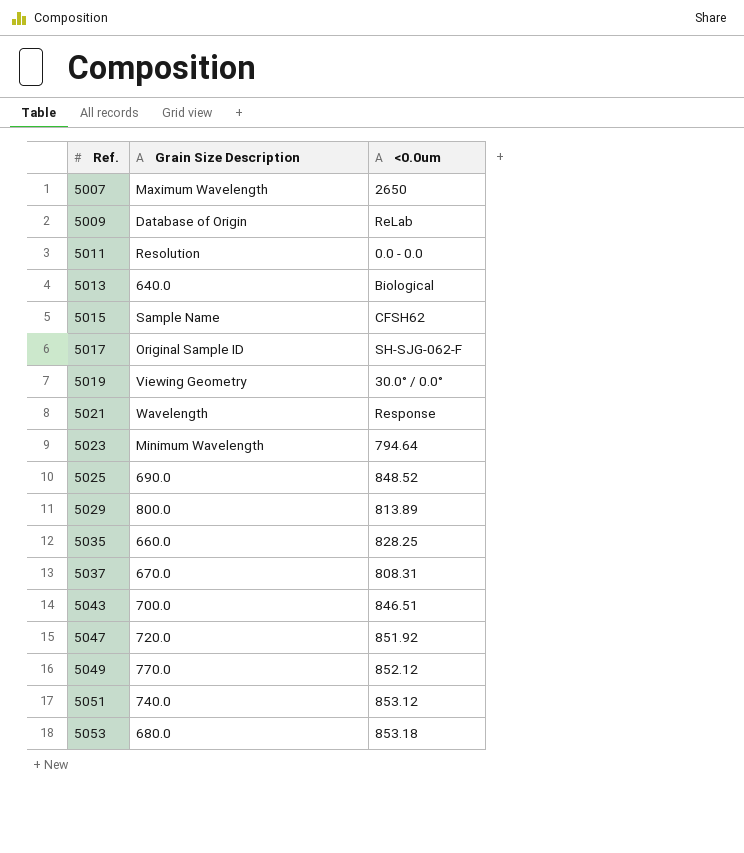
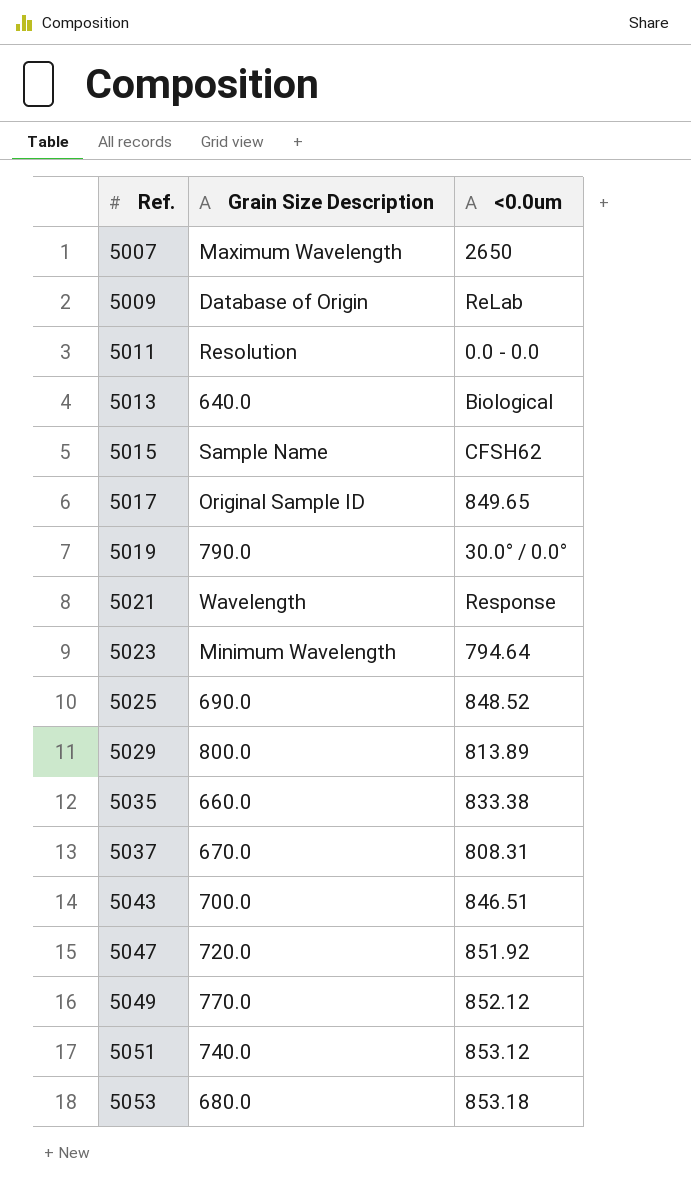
5017 | <0.0um: SH-SJG-062-F -> 849.65
5019 | Grain Size Description: Viewing Geometry -> 790.0
5035 | <0.0um: 828.25 -> 833.38

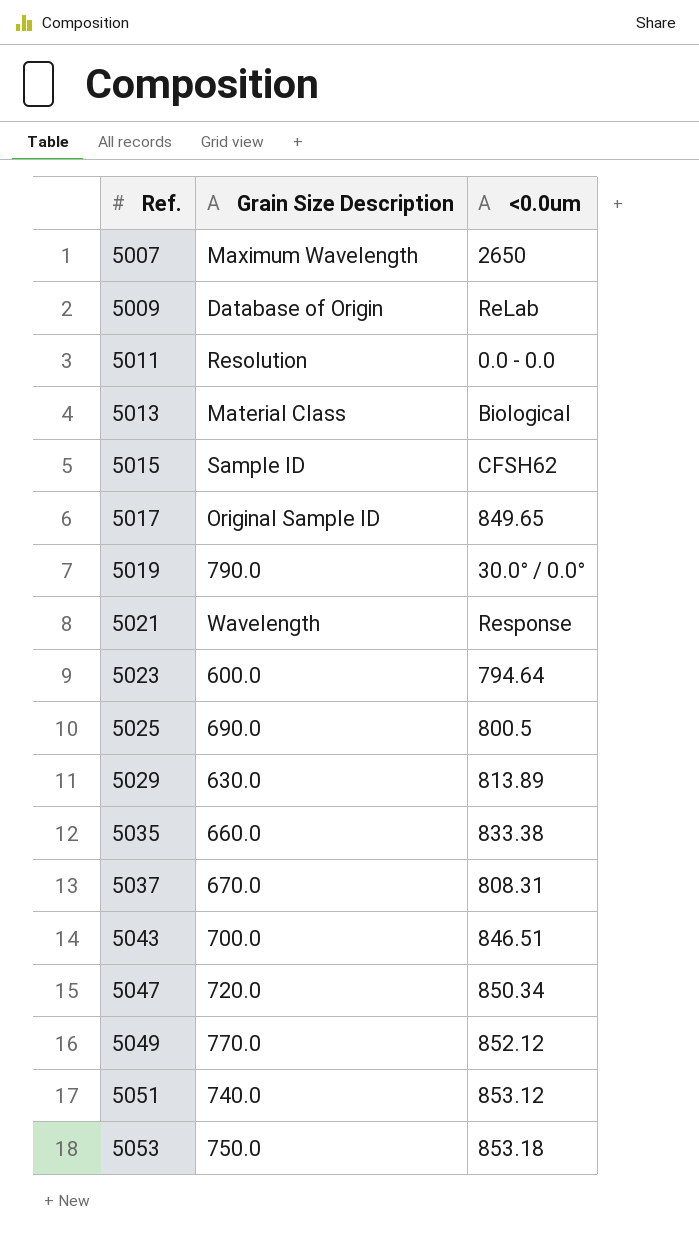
5013 | Grain Size Description: 640.0 -> Material Class
5015 | Grain Size Description: Sample Name -> Sample ID
5023 | Grain Size Description: Minimum Wavelength -> 600.0
5025 | <0.0um: 848.52 -> 800.5
5029 | Grain Size Description: 800.0 -> 630.0
5047 | <0.0um: 851.92 -> 850.34
5053 | Grain Size Description: 680.0 -> 750.0

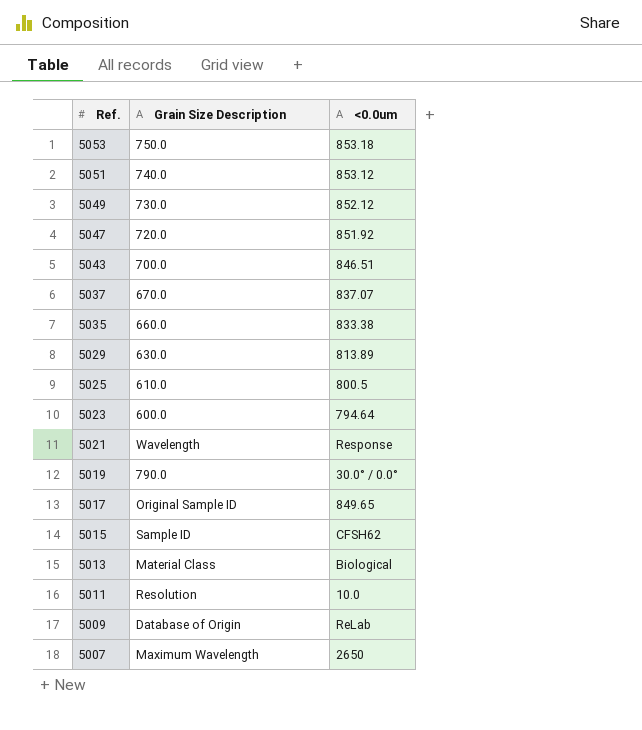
row order: Ref. ascending -> Ref. descending
5049 | Grain Size Description: 770.0 -> 730.0
5047 | <0.0um: 850.34 -> 851.92
5037 | <0.0um: 808.31 -> 837.07
5025 | Grain Size Description: 690.0 -> 610.0
5011 | <0.0um: 0.0 - 0.0 -> 10.0

